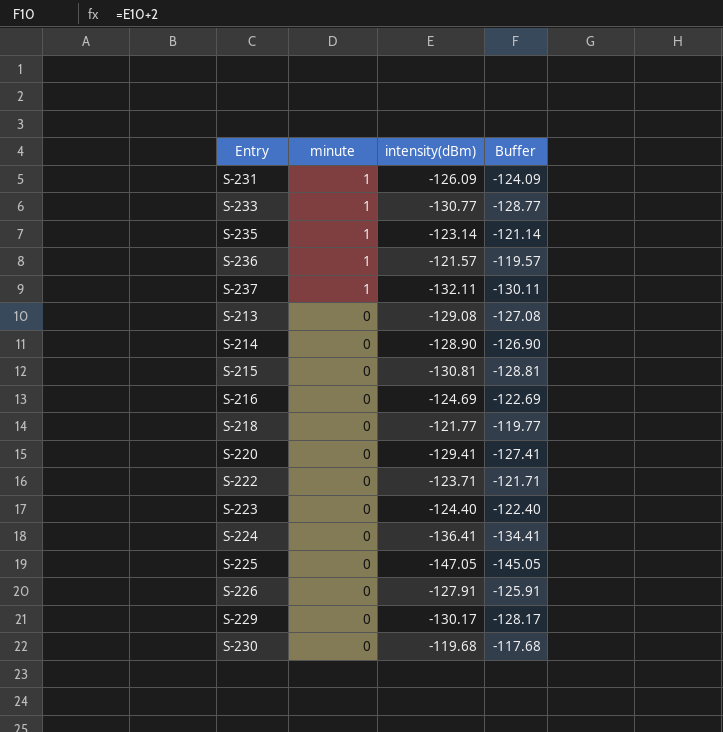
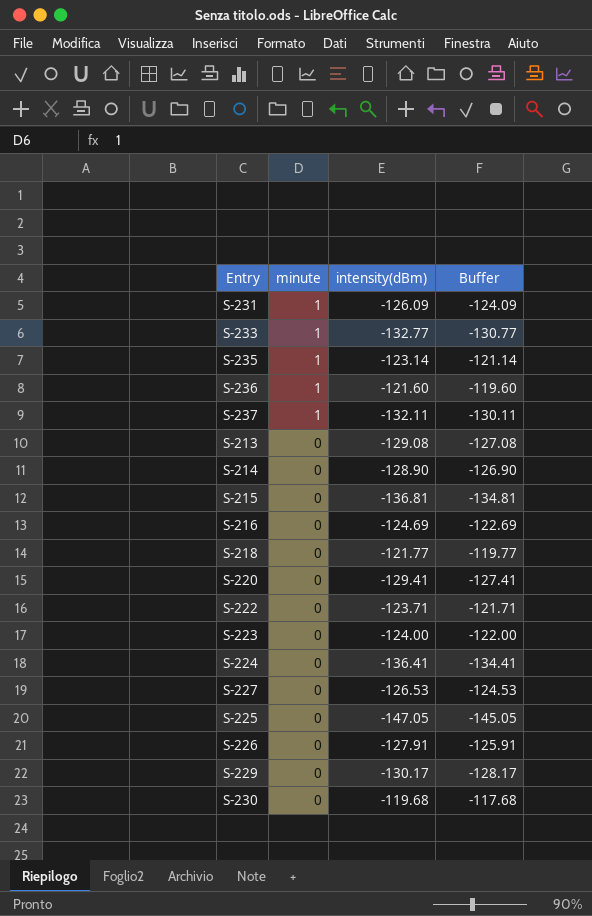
S-233 | intensity(dBm): -130.77 -> -132.77
S-233 | Buffer: -128.77 -> -130.77
S-236 | intensity(dBm): -121.57 -> -121.60
S-236 | Buffer: -119.57 -> -119.60
S-215 | intensity(dBm): -130.81 -> -136.81
S-215 | Buffer: -128.81 -> -134.81
S-223 | intensity(dBm): -124.40 -> -124.00
S-223 | Buffer: -122.40 -> -122.00
row S-227: none -> 0 | -126.53 | -124.53

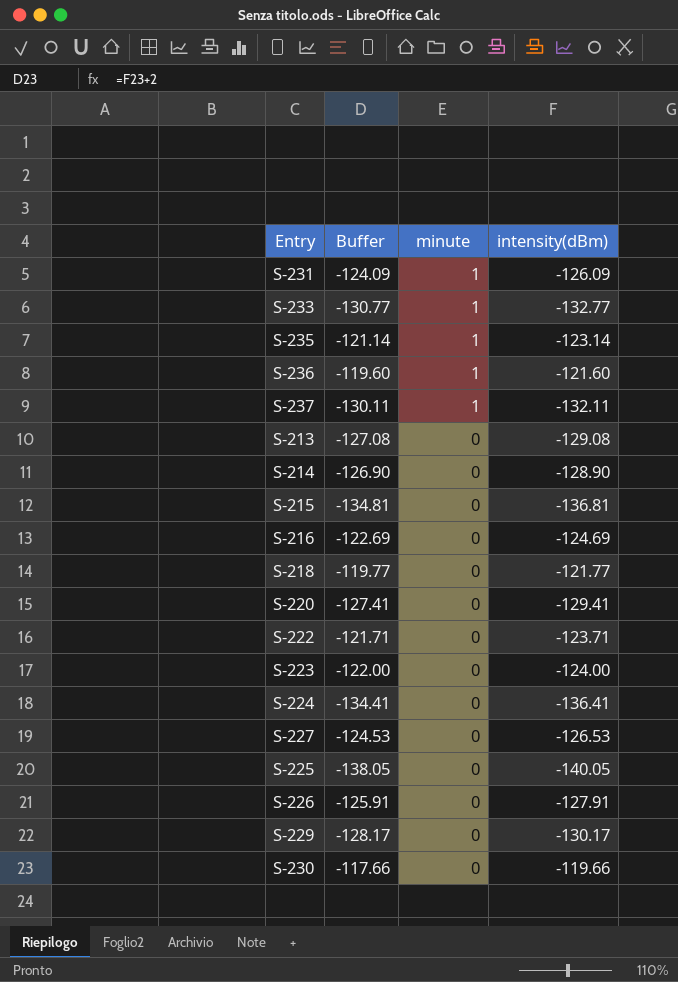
column Buffer | position: 4 -> 2
S-225 | Buffer: -145.05 -> -138.05
S-225 | intensity(dBm): -147.05 -> -140.05
S-230 | Buffer: -117.68 -> -117.66
S-230 | intensity(dBm): -119.68 -> -119.66

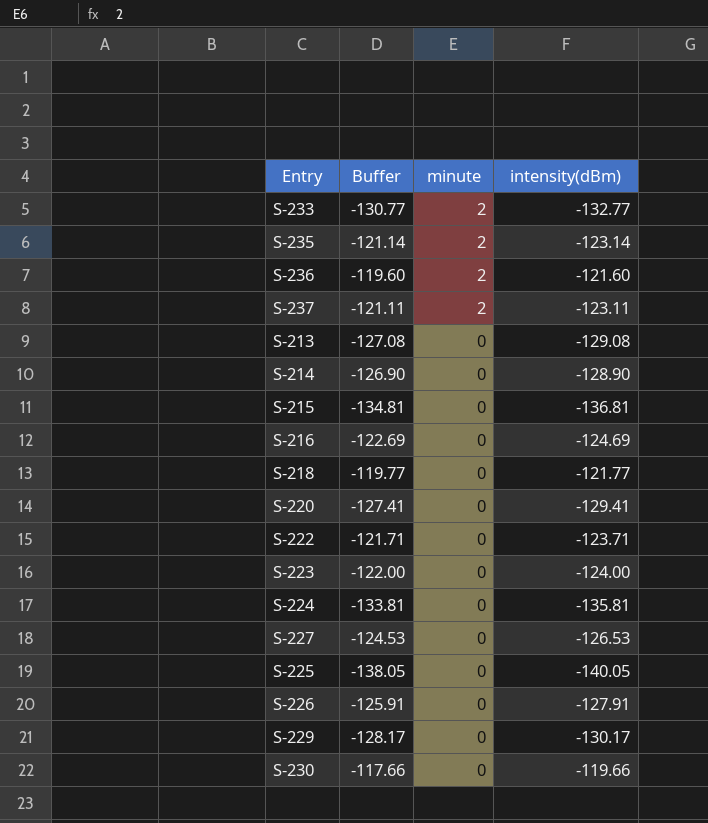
row S-231: -124.09 | 1 | -126.09 -> none
S-233 | minute: 1 -> 2
S-235 | minute: 1 -> 2
S-236 | minute: 1 -> 2
S-237 | Buffer: -130.11 -> -121.11
S-237 | minute: 1 -> 2
S-237 | intensity(dBm): -132.11 -> -123.11
S-224 | Buffer: -134.41 -> -133.81
S-224 | intensity(dBm): -136.41 -> -135.81

